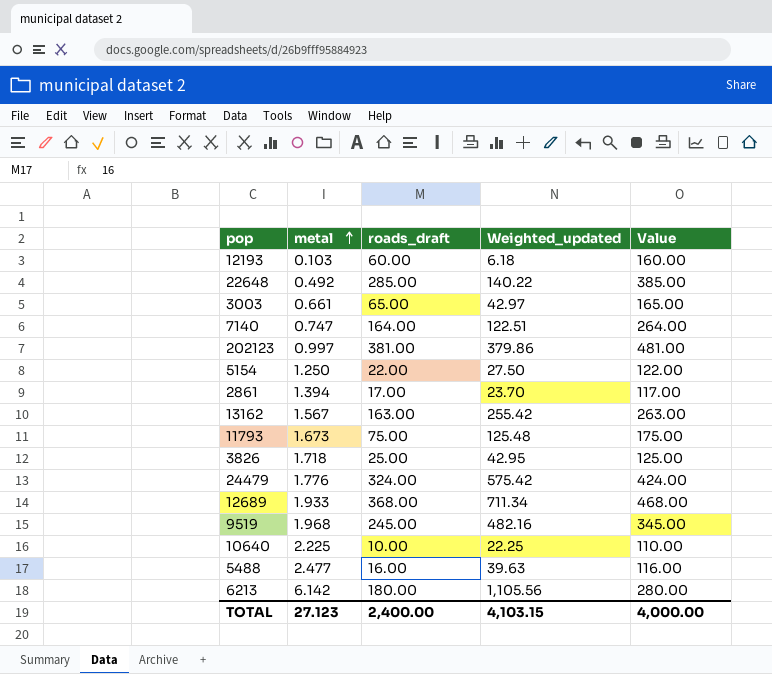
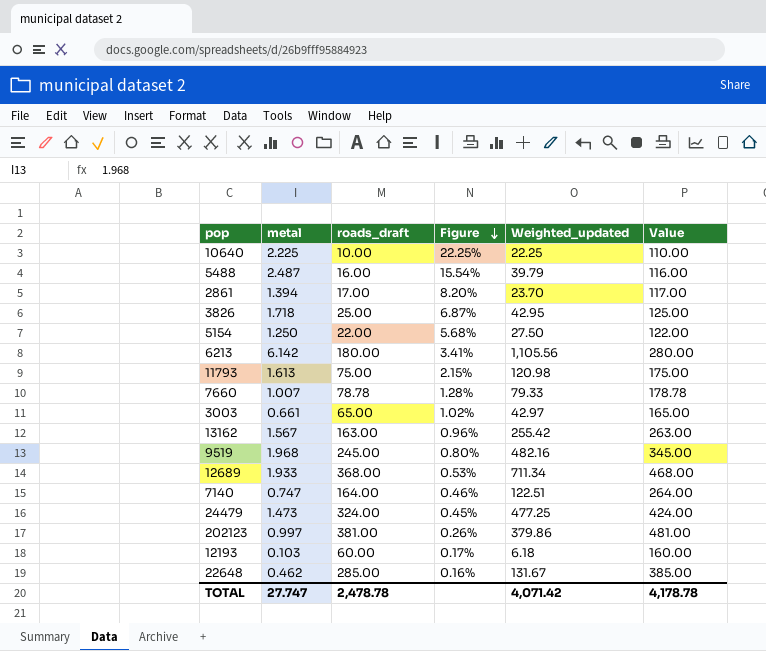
row order: metal ascending -> Figure descending
column Figure | formula: none -> [metal] / [roads_draft]
5488 | metal: 2.477 -> 2.487
5488 | Weighted_updated: 39.63 -> 39.79
11793 | metal: 1.673 -> 1.613
11793 | Weighted_updated: 125.48 -> 120.98
row 7660: none -> 1.007 | 78.78 | 1.28% | 79.33 | 178.78
24479 | metal: 1.776 -> 1.473
24479 | Weighted_updated: 575.42 -> 477.25
22648 | metal: 0.492 -> 0.462
22648 | Weighted_updated: 140.22 -> 131.67
TOTAL | metal: 27.123 -> 27.747
TOTAL | roads_draft: 2,400.00 -> 2,478.78
TOTAL | Weighted_updated: 4,103.15 -> 4,071.42
TOTAL | Value: 4,000.00 -> 4,178.78

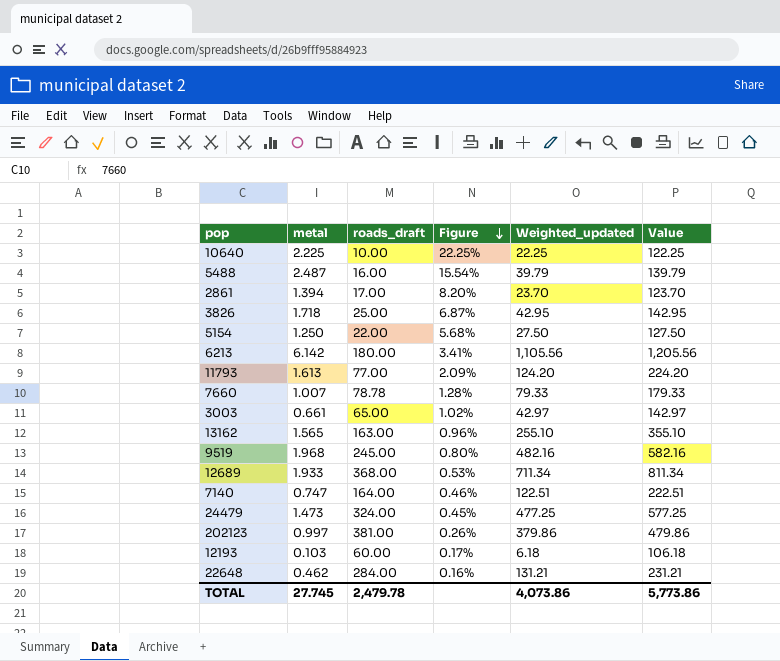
column Value | formula: [roads_draft] + 100 -> [Weighted_updated] + 100
11793 | roads_draft: 75.00 -> 77.00
11793 | Figure: 2.15% -> 2.09%
11793 | Weighted_updated: 120.98 -> 124.20
13162 | metal: 1.567 -> 1.565
13162 | Weighted_updated: 255.42 -> 255.10
22648 | roads_draft: 285.00 -> 284.00
22648 | Weighted_updated: 131.67 -> 131.21
TOTAL | metal: 27.747 -> 27.745
TOTAL | roads_draft: 2,478.78 -> 2,479.78
TOTAL | Weighted_updated: 4,071.42 -> 4,073.86
TOTAL | Value: 4,178.78 -> 5,773.86

